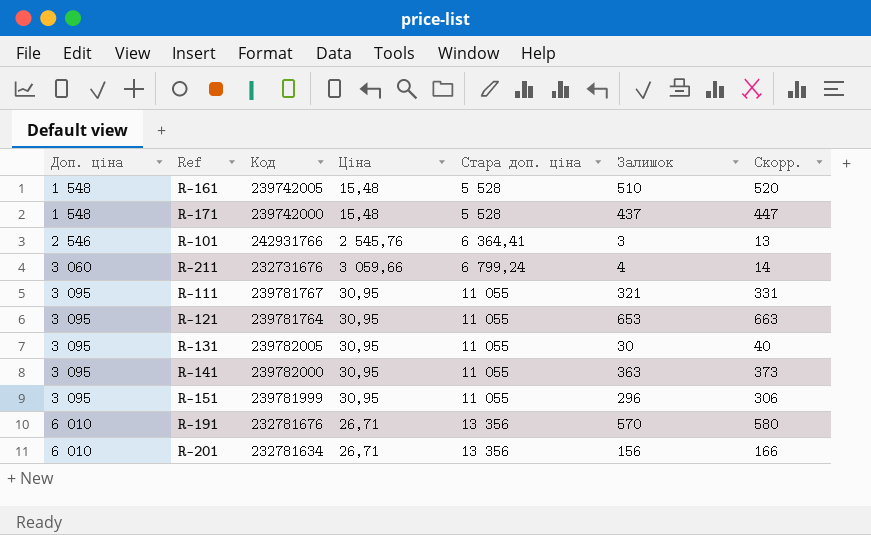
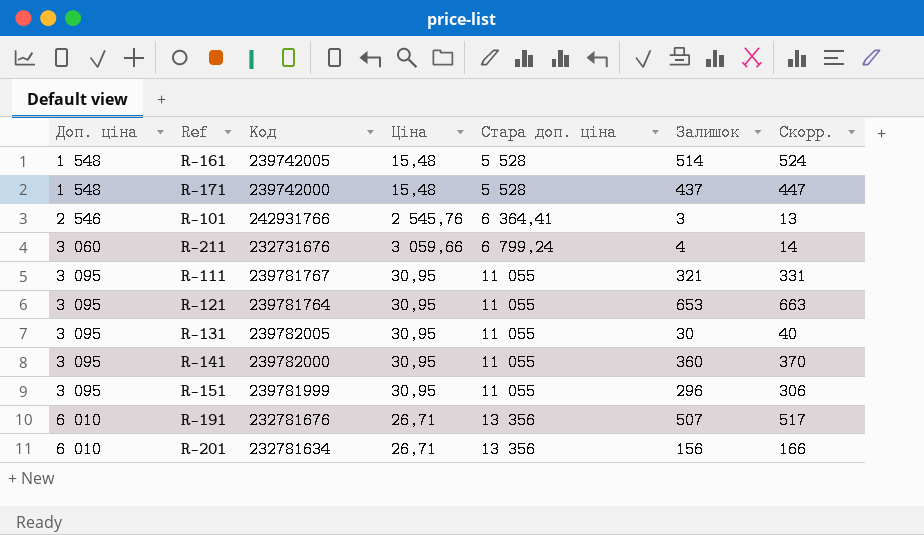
R-161 | Залишок: 510 -> 514
R-161 | Скорр.: 520 -> 524
R-141 | Залишок: 363 -> 360
R-141 | Скорр.: 373 -> 370
R-191 | Залишок: 570 -> 507
R-191 | Скорр.: 580 -> 517

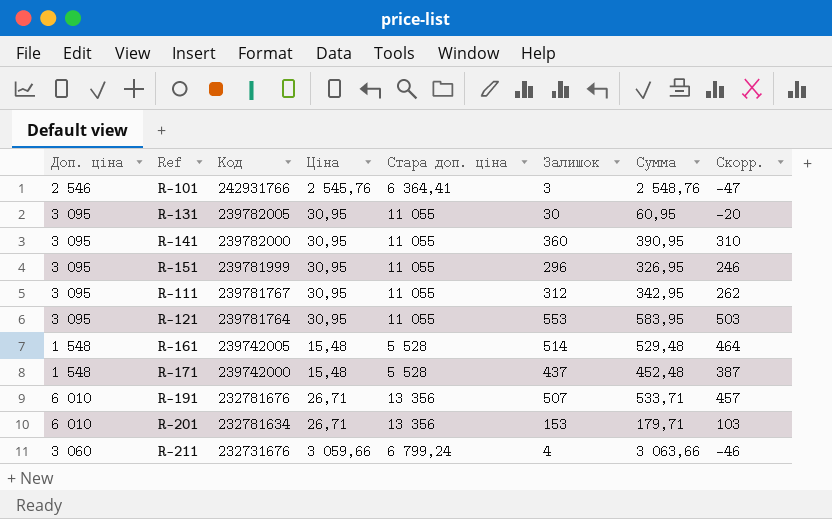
row order: Доп. ціна ascending -> Код descending
column Сумма | formula: none -> [Ціна] + [Залишок]
column Скорр. | formula: [Залишок] + 10 -> [Залишок] - 50
R-111 | Залишок: 321 -> 312
R-121 | Залишок: 653 -> 553
R-201 | Залишок: 156 -> 153

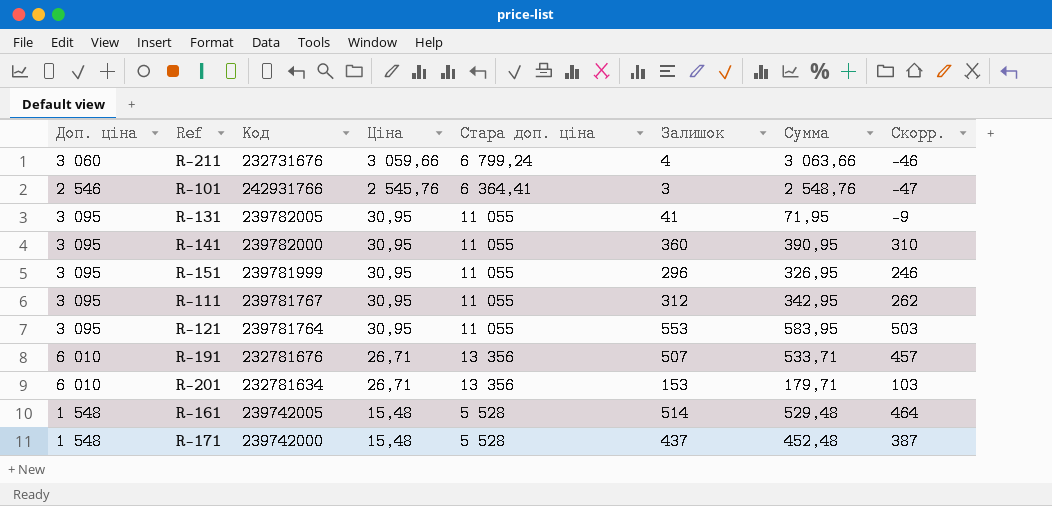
row order: Код descending -> Ціна descending
R-131 | Залишок: 30 -> 41
R-131 | Сумма: 60,95 -> 71,95
R-131 | Скорр.: -20 -> -9

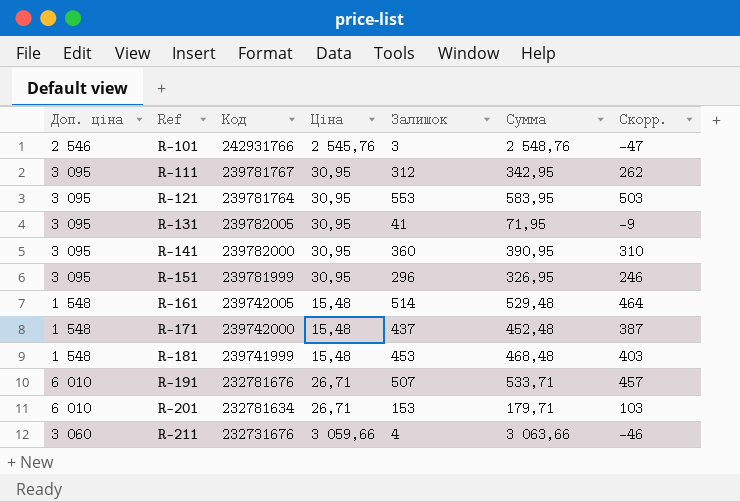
row order: Ціна descending -> Ref ascending
column Стара доп. ціна | position: 5 -> none
row R-181: none -> 1 548 | 239741999 | 15,48 | 453 | 468,48 | 403

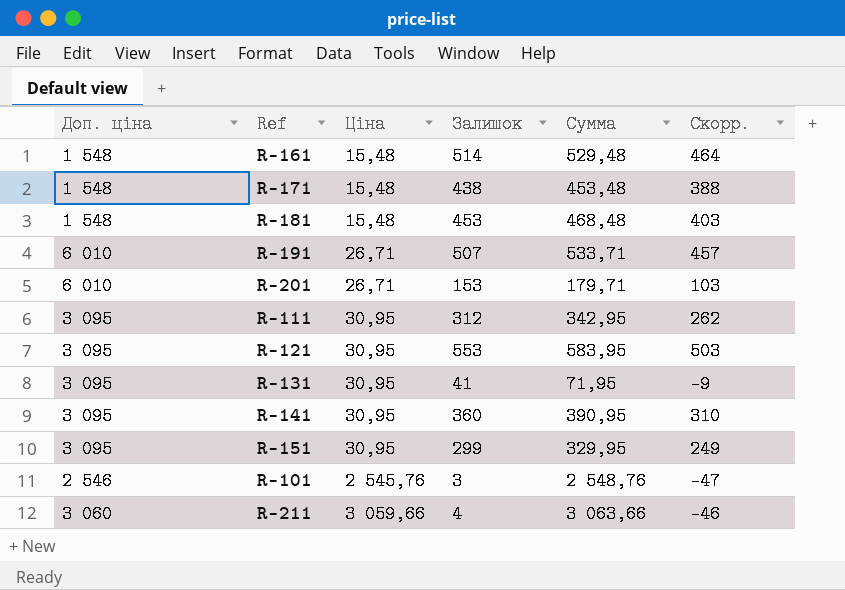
row order: Ref ascending -> Ціна ascending
column Код | position: 3 -> none
R-171 | Залишок: 437 -> 438
R-171 | Сумма: 452,48 -> 453,48
R-171 | Скорр.: 387 -> 388
R-151 | Залишок: 296 -> 299
R-151 | Сумма: 326,95 -> 329,95
R-151 | Скорр.: 246 -> 249

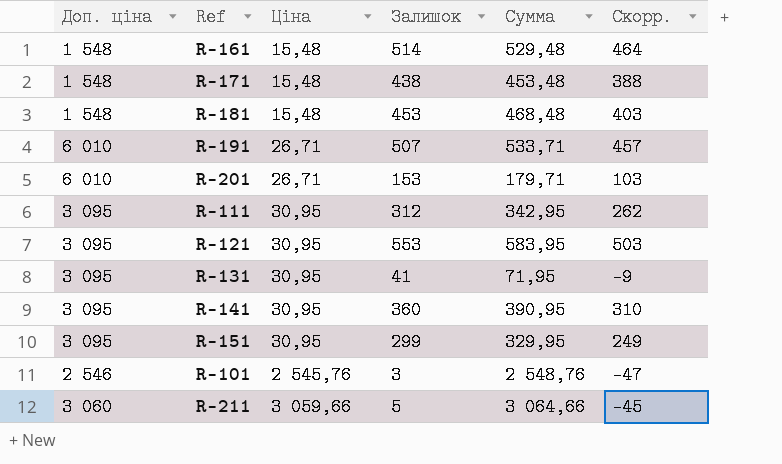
R-211 | Залишок: 4 -> 5
R-211 | Сумма: 3 063,66 -> 3 064,66
R-211 | Скорр.: -46 -> -45

